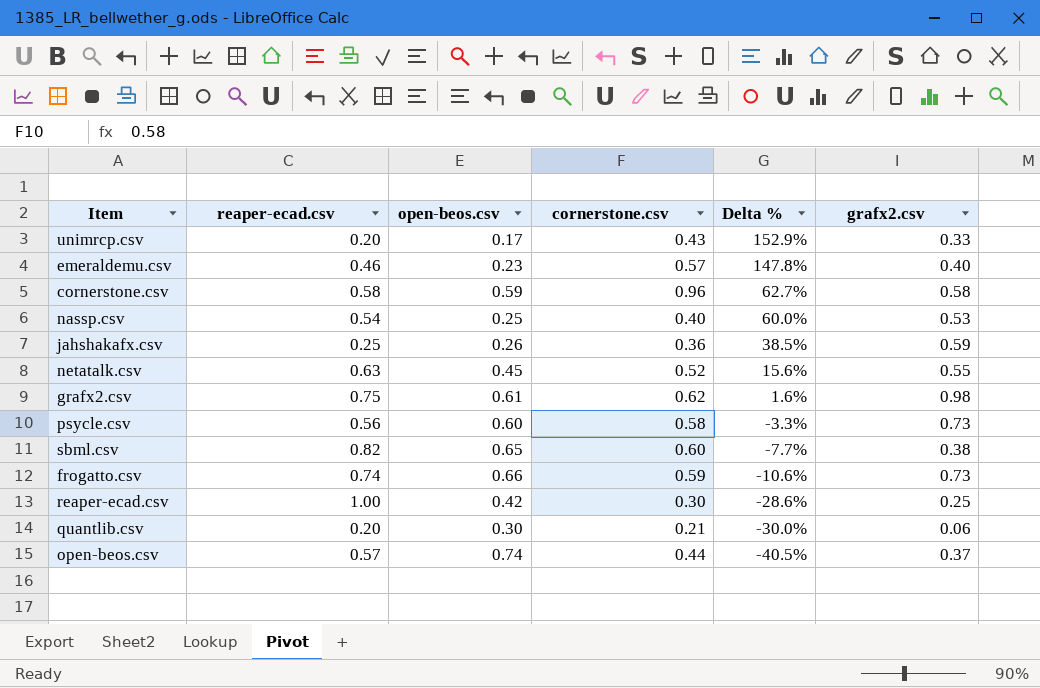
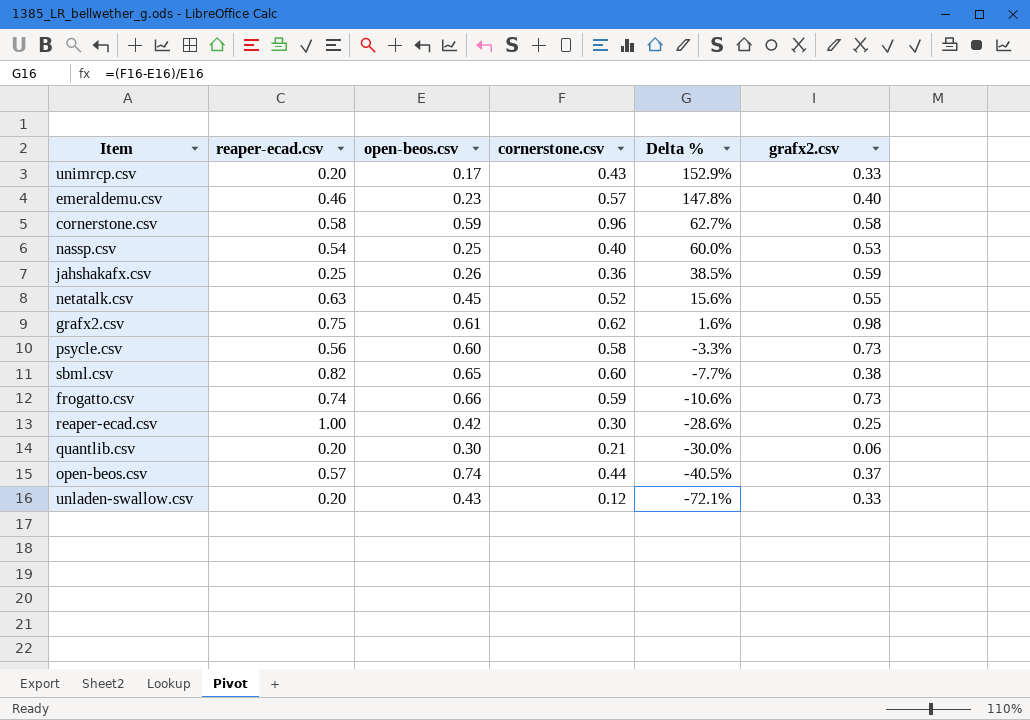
row unladen-swallow.csv: none -> 0.20 | 0.43 | 0.12 | -72.1% | 0.33

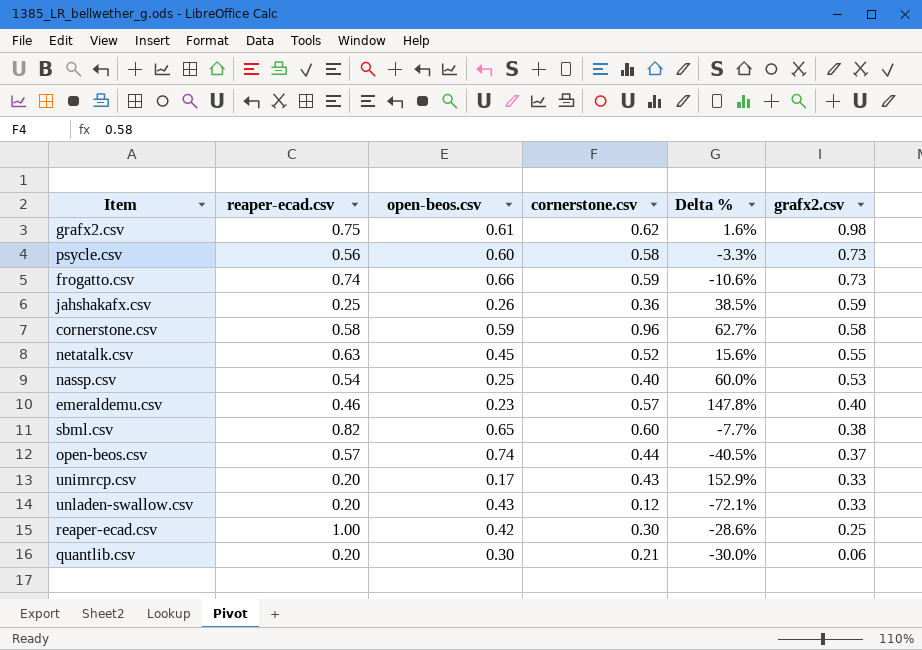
row order: Delta % descending -> grafx2.csv descending

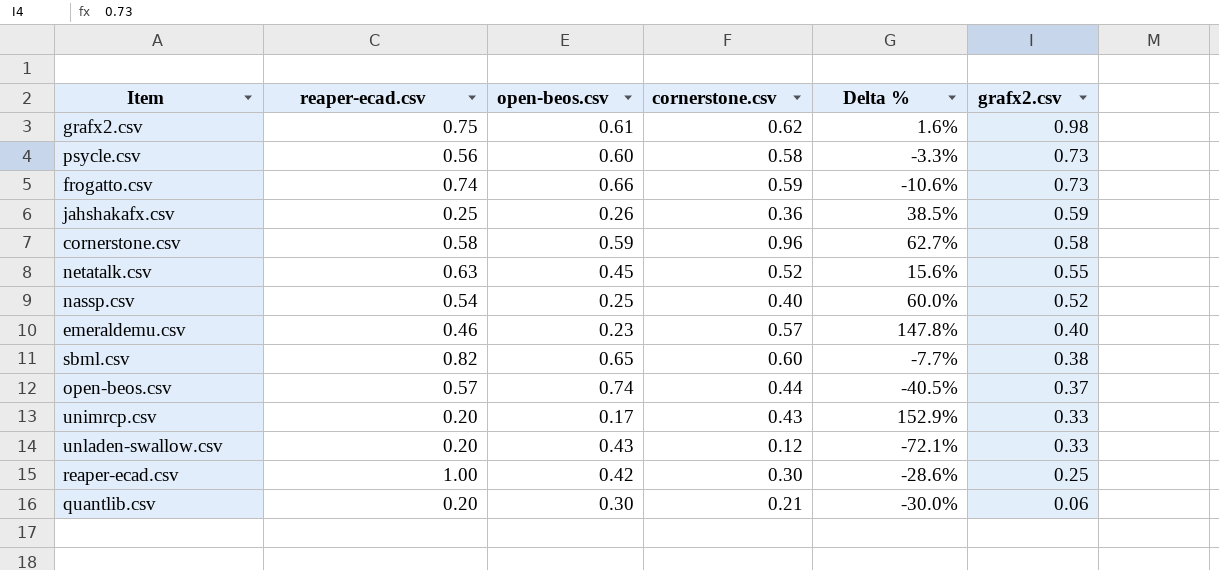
nassp.csv | grafx2.csv: 0.53 -> 0.52

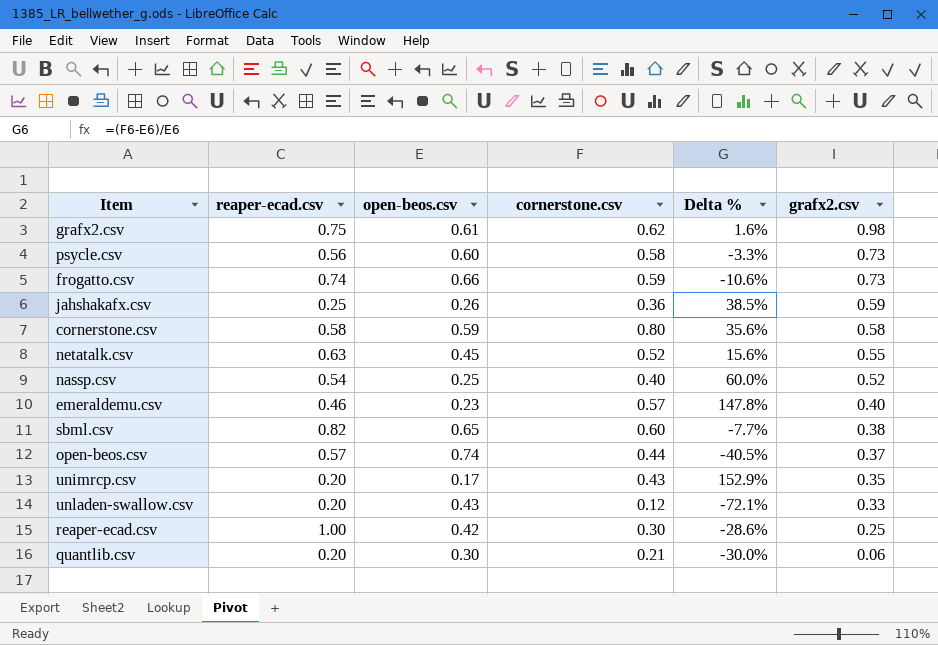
cornerstone.csv | cornerstone.csv: 0.96 -> 0.80
cornerstone.csv | Delta %: 62.7% -> 35.6%
unimrcp.csv | grafx2.csv: 0.33 -> 0.35

